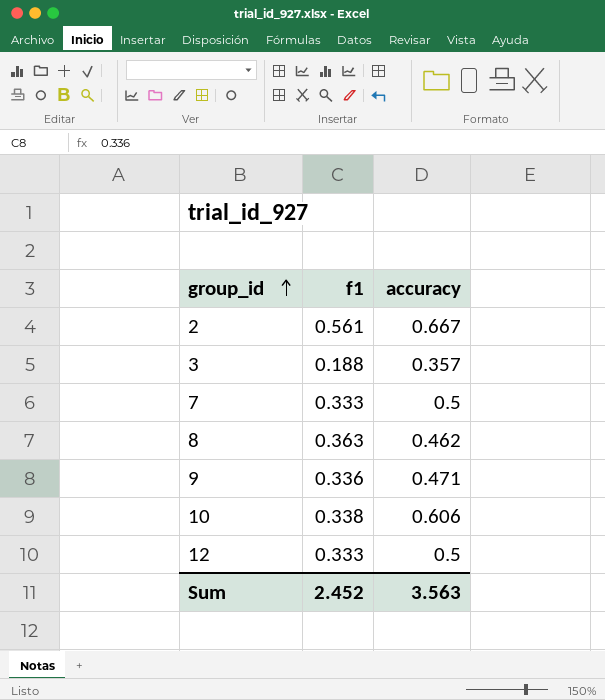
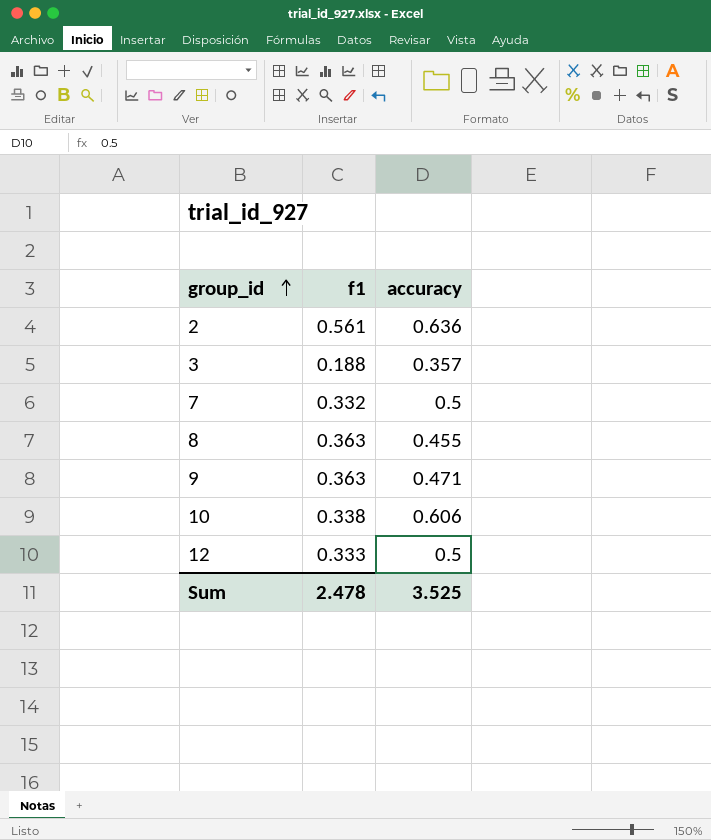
2 | accuracy: 0.667 -> 0.636
7 | f1: 0.333 -> 0.332
8 | accuracy: 0.462 -> 0.455
9 | f1: 0.336 -> 0.363
Sum | f1: 2.452 -> 2.478
Sum | accuracy: 3.563 -> 3.525

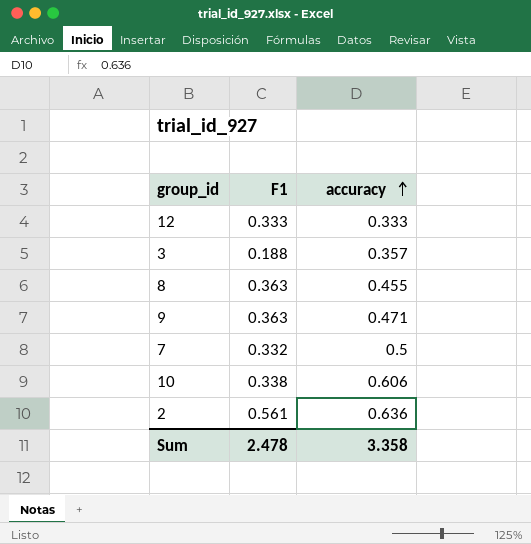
row order: group_id ascending -> accuracy ascending
column name: f1 -> F1
12 | accuracy: 0.5 -> 0.333
Sum | accuracy: 3.525 -> 3.358

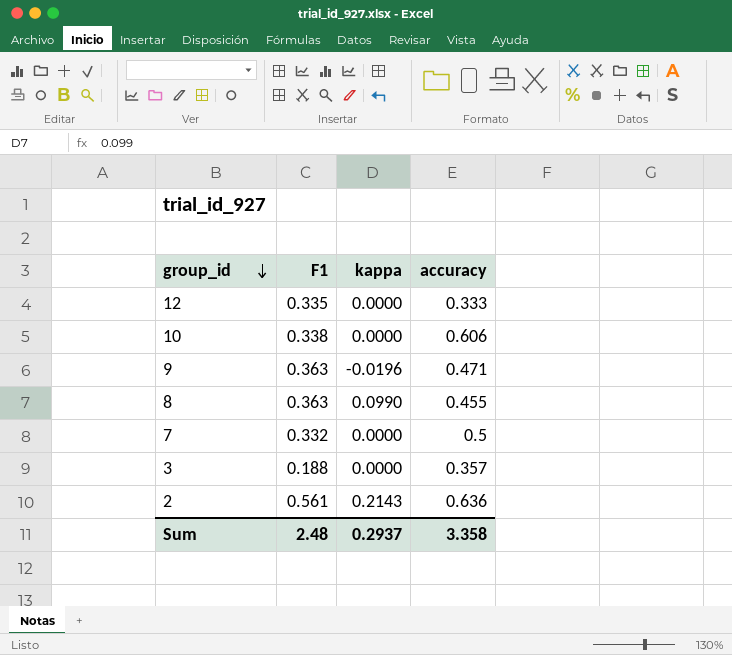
row order: accuracy ascending -> group_id descending
column kappa | position: none -> 3
12 | F1: 0.333 -> 0.335
Sum | F1: 2.478 -> 2.48

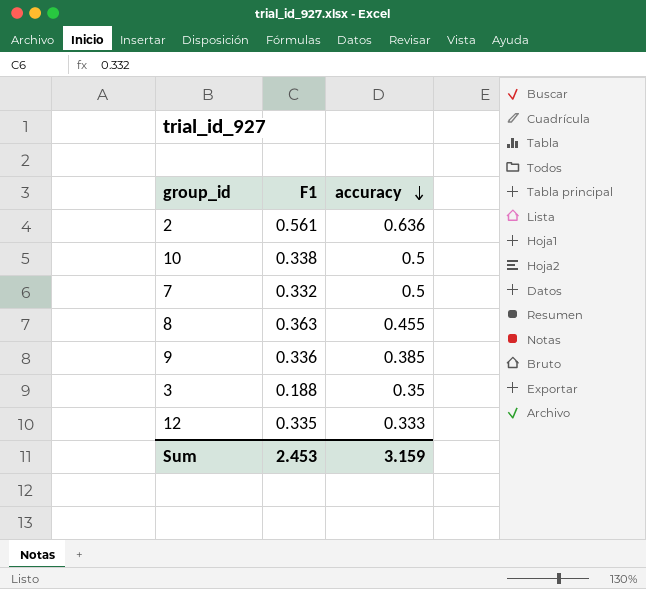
row order: group_id descending -> accuracy descending
column kappa | position: 3 -> none
10 | accuracy: 0.606 -> 0.5
9 | F1: 0.363 -> 0.336
9 | accuracy: 0.471 -> 0.385
3 | accuracy: 0.357 -> 0.35
Sum | F1: 2.48 -> 2.453
Sum | accuracy: 3.358 -> 3.159

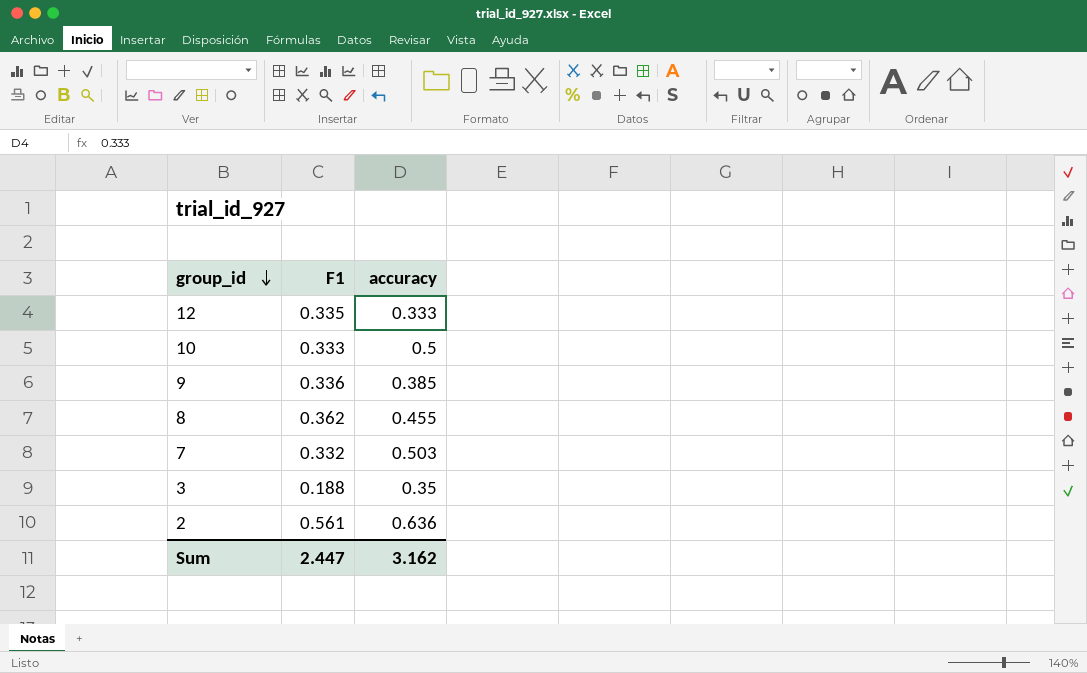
row order: accuracy descending -> group_id descending
10 | F1: 0.338 -> 0.333
8 | F1: 0.363 -> 0.362
7 | accuracy: 0.5 -> 0.503
Sum | F1: 2.453 -> 2.447
Sum | accuracy: 3.159 -> 3.162

